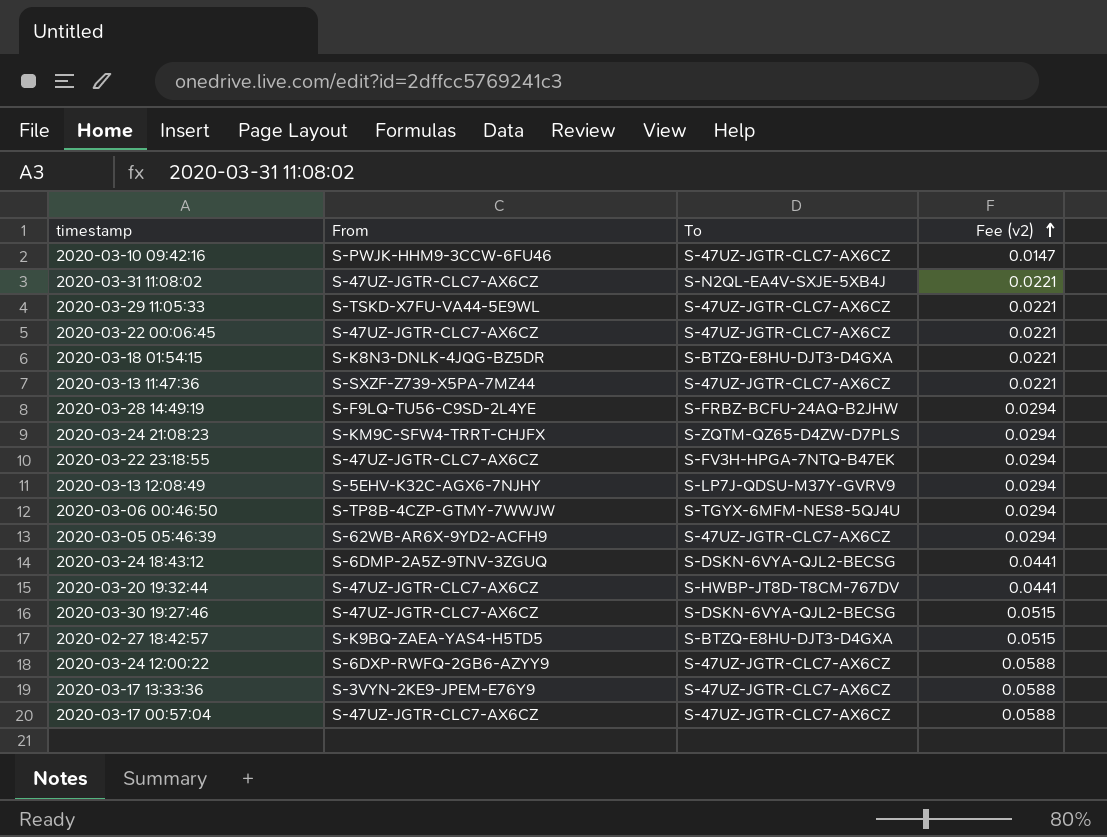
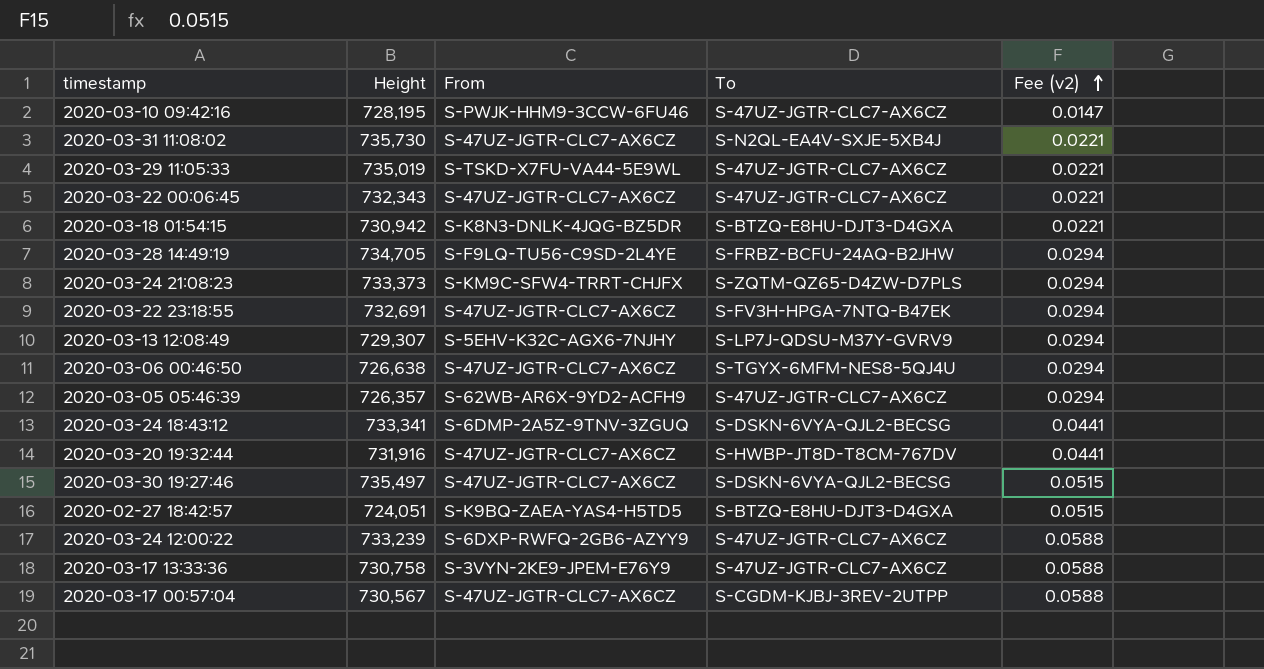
column Height | position: none -> 2
row 2020-03-13 11:47:36: S-SXZF-Z739-X5PA-7MZ44 | S-47UZ-JGTR-CLC7-AX6CZ | 0.0221 -> none
2020-03-06 00:46:50 | From: S-TP8B-4CZP-GTMY-7WWJW -> S-47UZ-JGTR-CLC7-AX6CZ
2020-03-17 00:57:04 | To: S-47UZ-JGTR-CLC7-AX6CZ -> S-CGDM-KJBJ-3REV-2UTPP

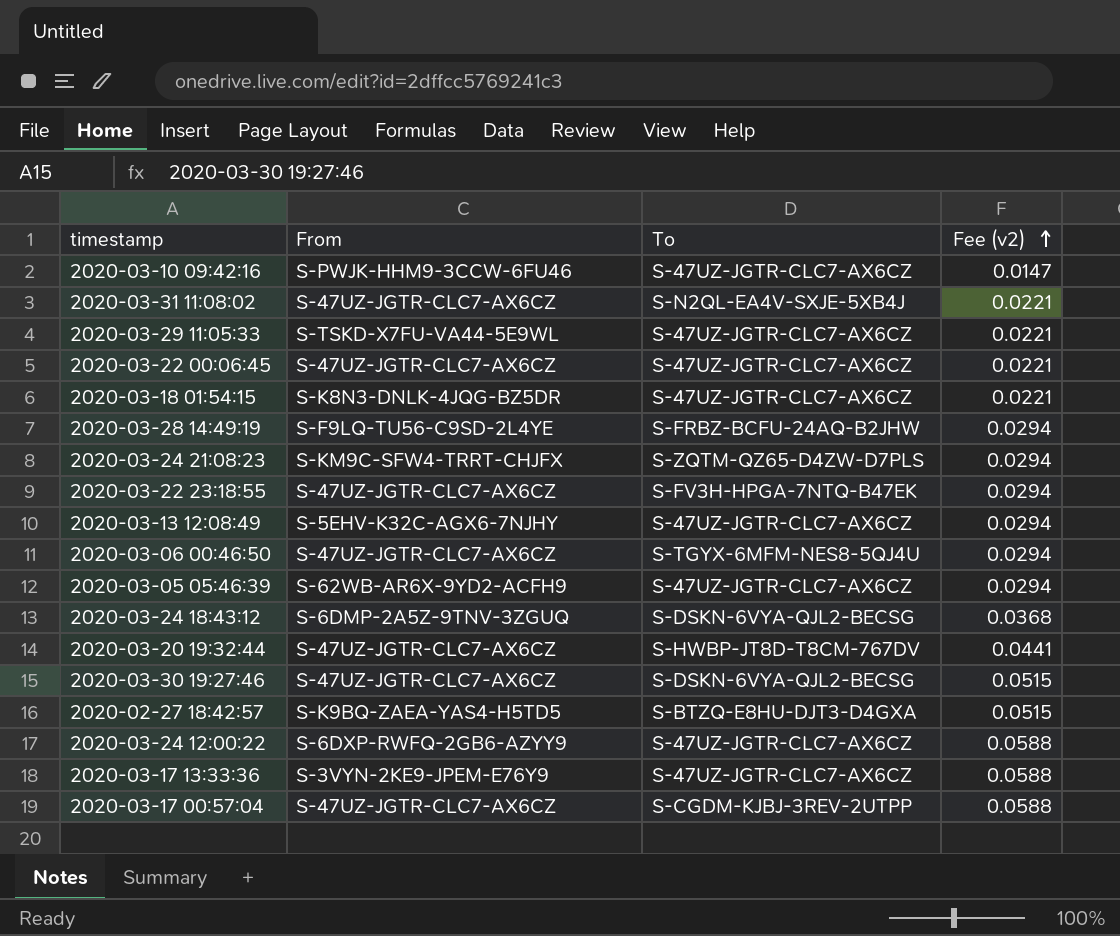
column Height | position: 2 -> none
2020-03-18 01:54:15 | To: S-BTZQ-E8HU-DJT3-D4GXA -> S-47UZ-JGTR-CLC7-AX6CZ
2020-03-13 12:08:49 | To: S-LP7J-QDSU-M37Y-GVRV9 -> S-47UZ-JGTR-CLC7-AX6CZ
2020-03-24 18:43:12 | Fee (v2): 0.0441 -> 0.0368

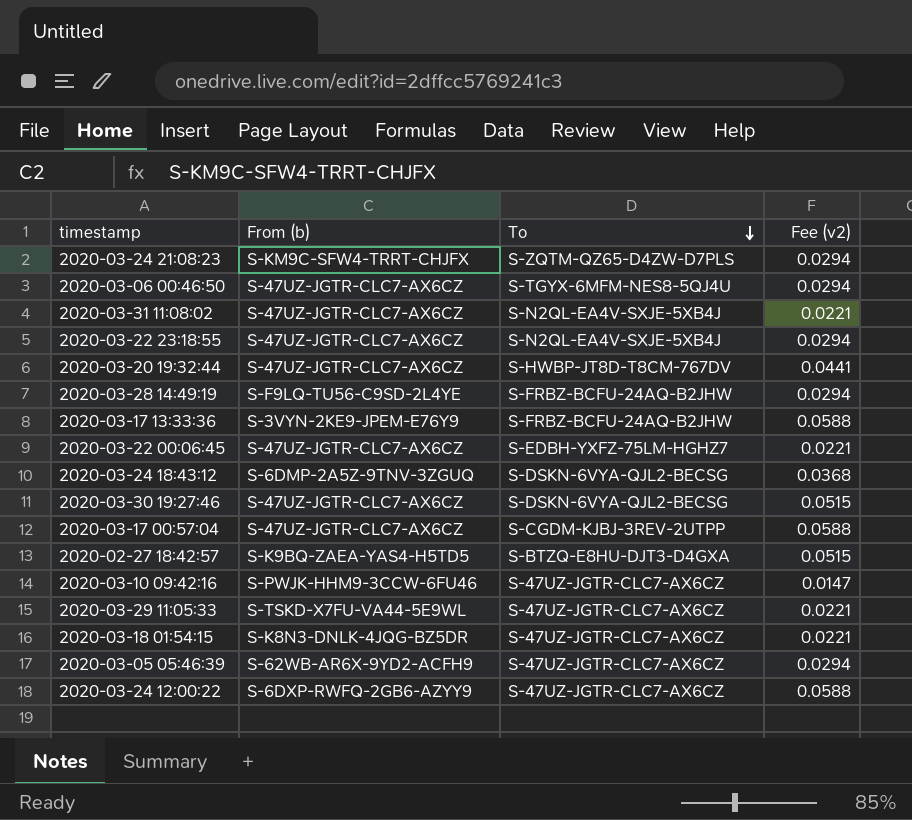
row order: Fee (v2) ascending -> To descending
column name: From -> From (b)
row 2020-03-13 12:08:49: S-5EHV-K32C-AGX6-7NJHY | S-47UZ-JGTR-CLC7-AX6CZ | 0.0294 -> none
2020-03-22 23:18:55 | To: S-FV3H-HPGA-7NTQ-B47EK -> S-N2QL-EA4V-SXJE-5XB4J
2020-03-17 13:33:36 | To: S-47UZ-JGTR-CLC7-AX6CZ -> S-FRBZ-BCFU-24AQ-B2JHW
2020-03-22 00:06:45 | To: S-47UZ-JGTR-CLC7-AX6CZ -> S-EDBH-YXFZ-75LM-HGHZ7

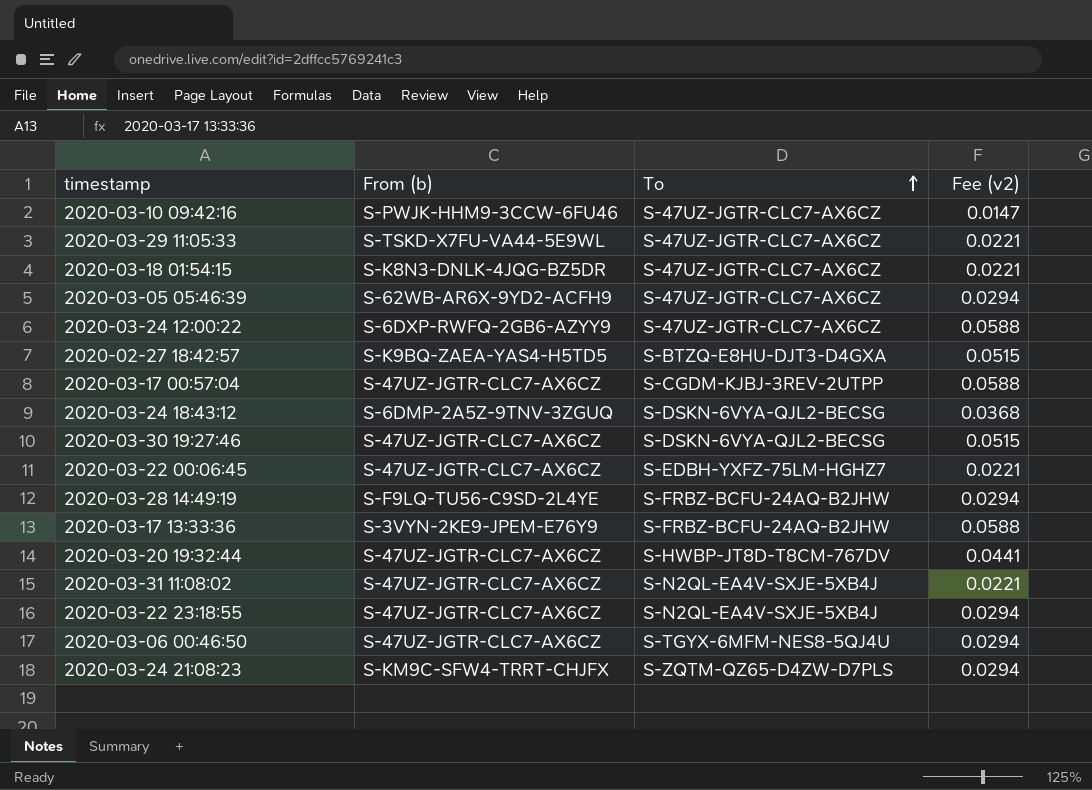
row order: To descending -> To ascending

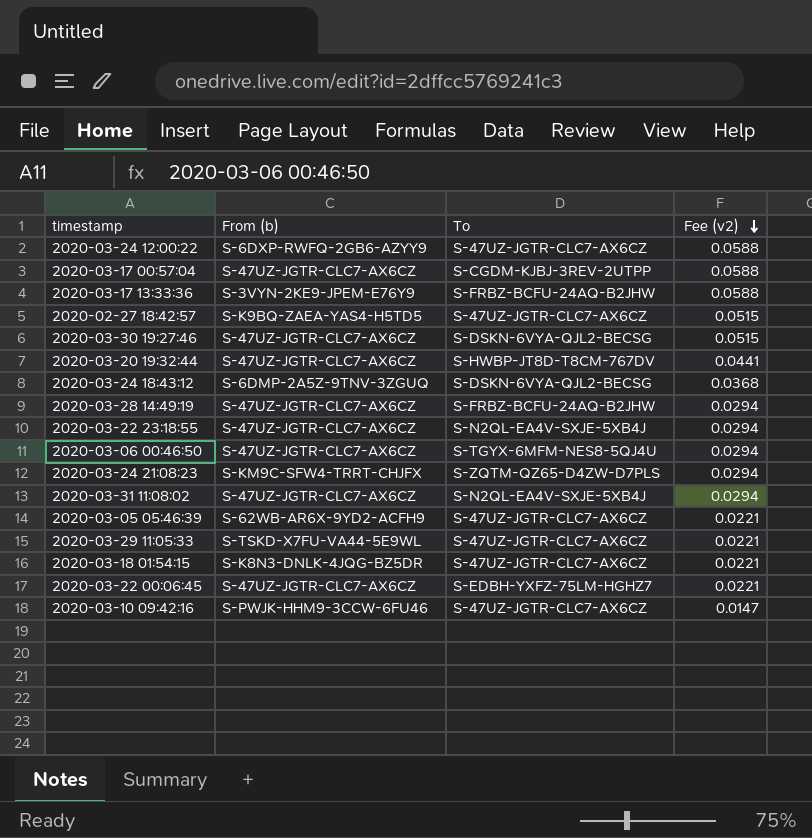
row order: To ascending -> Fee (v2) descending
2020-02-27 18:42:57 | To: S-BTZQ-E8HU-DJT3-D4GXA -> S-47UZ-JGTR-CLC7-AX6CZ
2020-03-28 14:49:19 | From (b): S-F9LQ-TU56-C9SD-2L4YE -> S-47UZ-JGTR-CLC7-AX6CZ
2020-03-31 11:08:02 | Fee (v2): 0.0221 -> 0.0294
2020-03-05 05:46:39 | Fee (v2): 0.0294 -> 0.0221

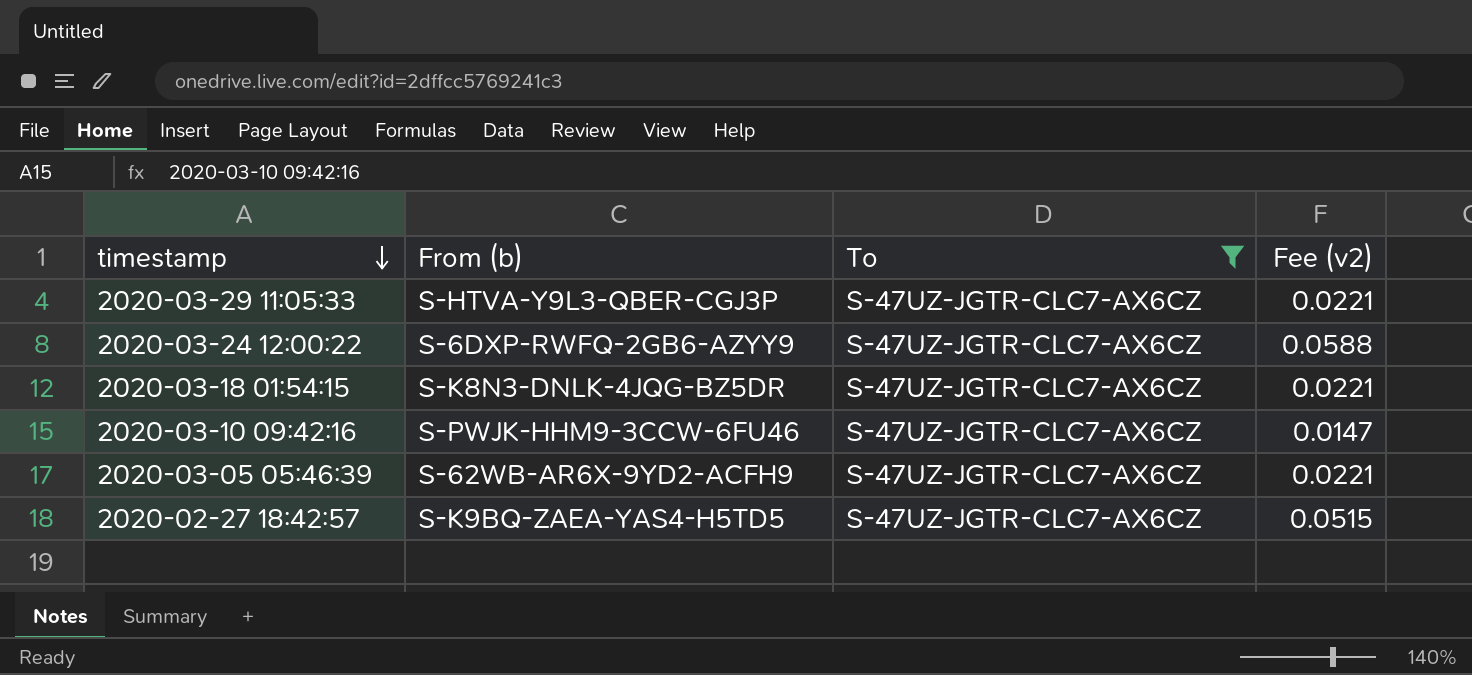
filter: none -> To = S-47UZ-JGTR-CLC7-AX6CZ
row order: Fee (v2) descending -> timestamp descending
2020-03-29 11:05:33 | From (b): S-TSKD-X7FU-VA44-5E9WL -> S-HTVA-Y9L3-QBER-CGJ3P

